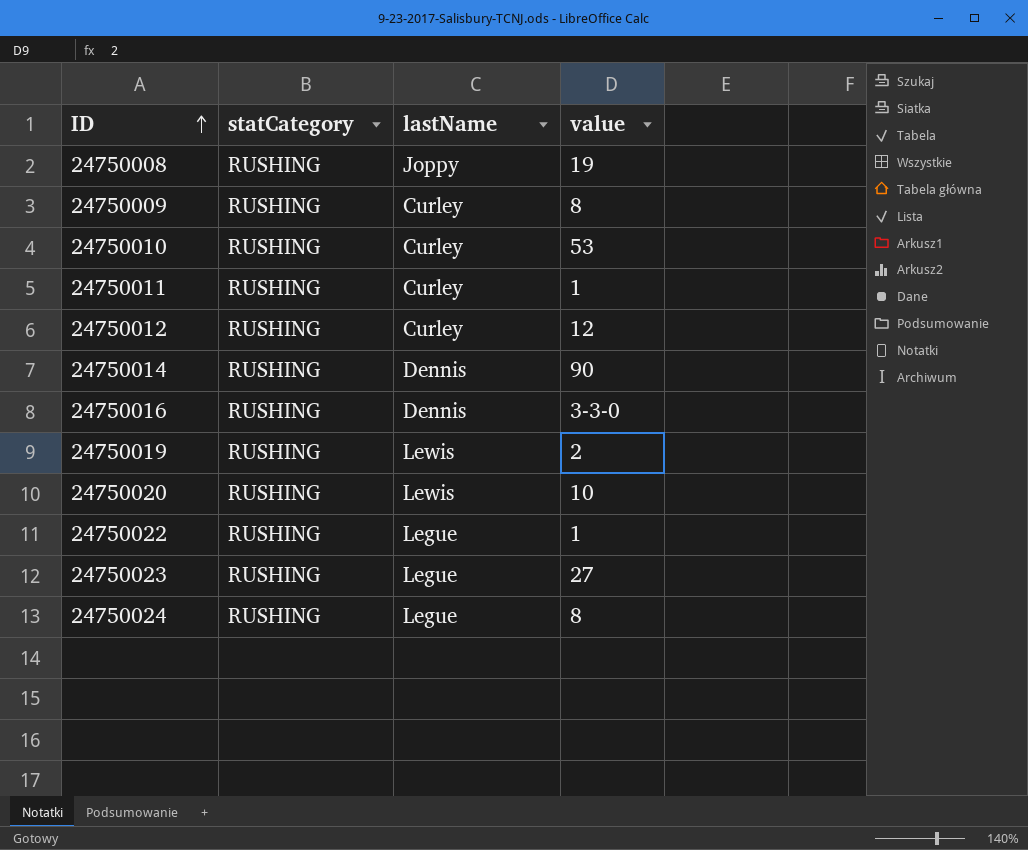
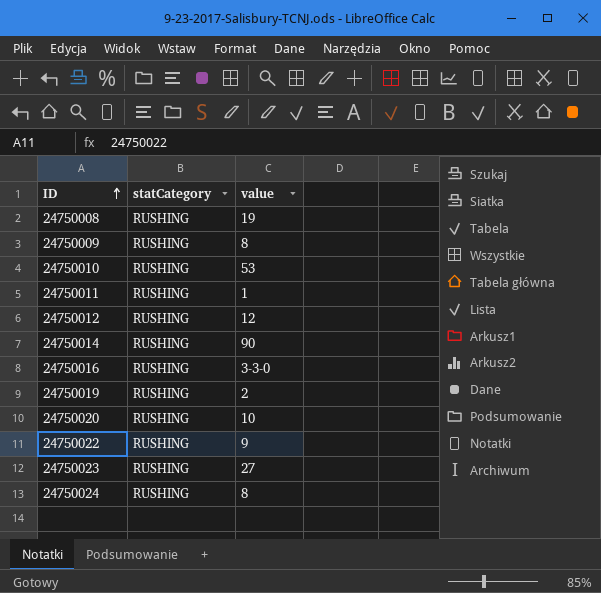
column lastName | position: 3 -> none
24750022 | value: 1 -> 9

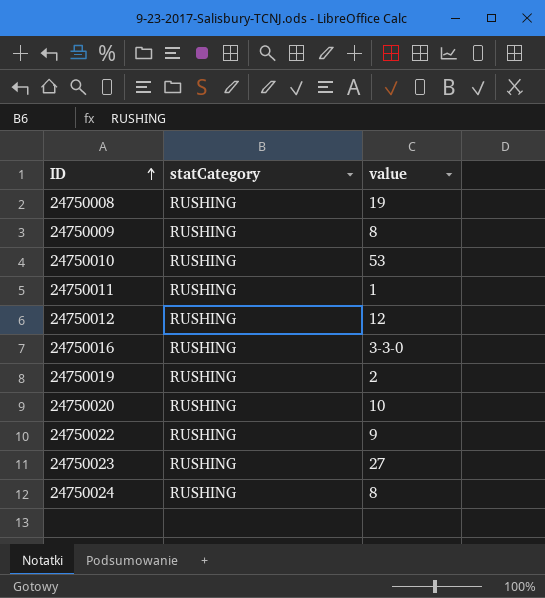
row 24750014: RUSHING | 90 -> none

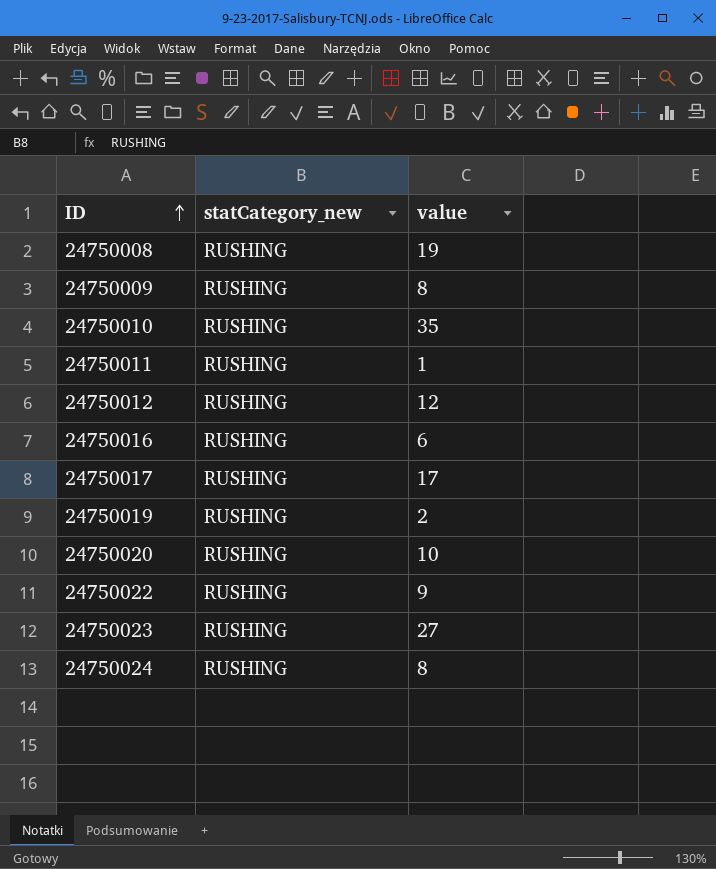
column name: statCategory -> statCategory_new
24750010 | value: 53 -> 35
24750016 | value: 3-3-0 -> 6
row 24750017: none -> RUSHING | 17

